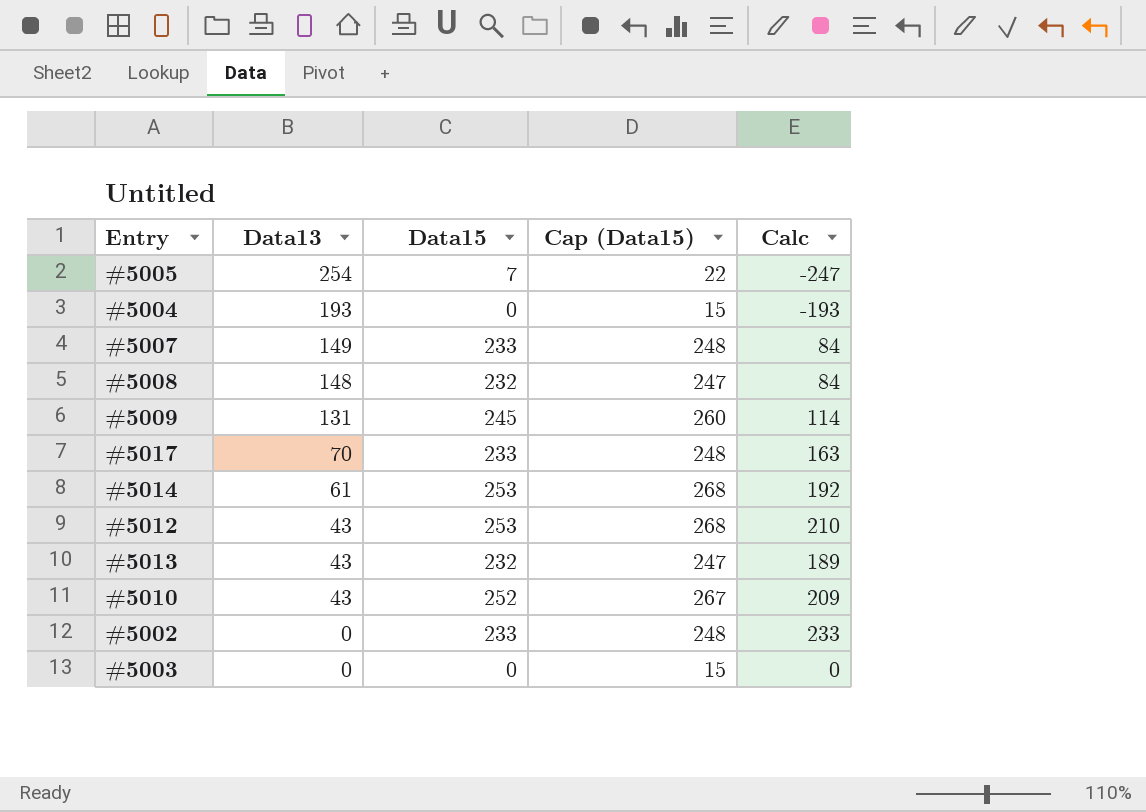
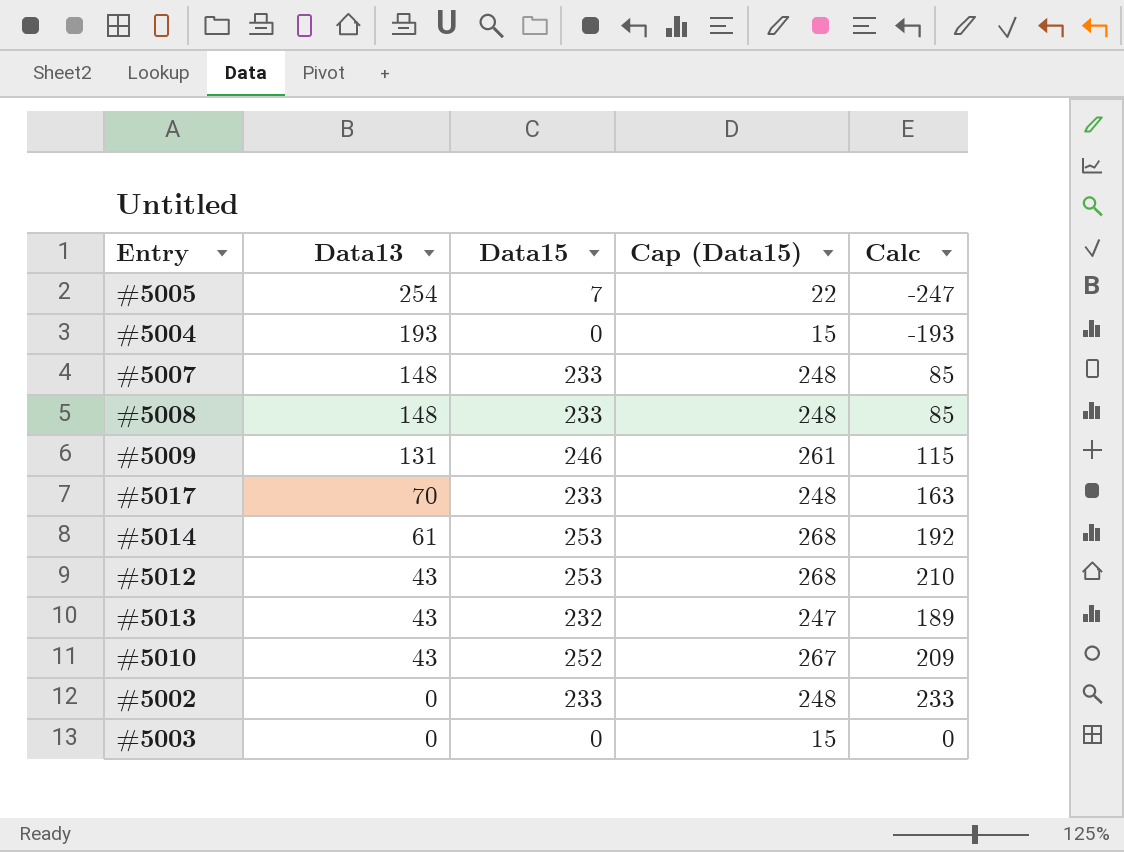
#5007 | Data13: 149 -> 148
#5007 | Calc: 84 -> 85
#5008 | Data15: 232 -> 233
#5008 | Cap (Data15): 247 -> 248
#5008 | Calc: 84 -> 85
#5009 | Data15: 245 -> 246
#5009 | Cap (Data15): 260 -> 261
#5009 | Calc: 114 -> 115

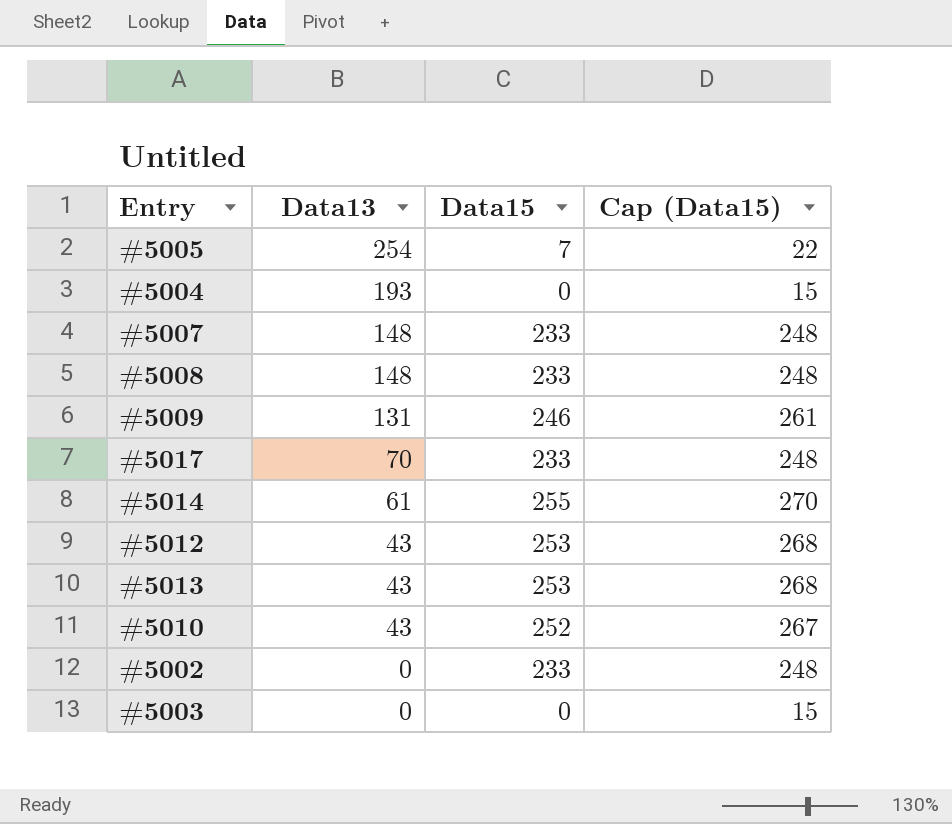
column Calc | formula: [Data15] - [Data13] -> none
#5014 | Data15: 253 -> 255
#5014 | Cap (Data15): 268 -> 270
#5013 | Data15: 232 -> 253
#5013 | Cap (Data15): 247 -> 268

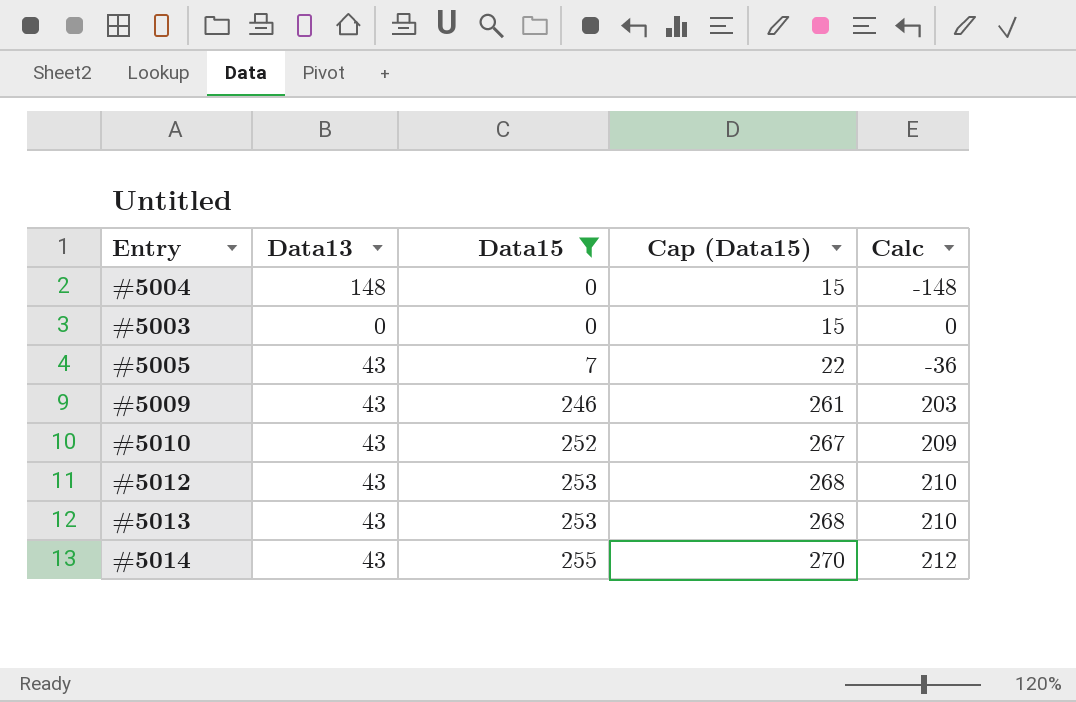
filter: none -> Data15 != 233
row order: Data13 descending -> Data15 ascending
column Calc | formula: none -> [Data15] - [Data13]
#5004 | Data13: 193 -> 148
#5005 | Data13: 254 -> 43
#5009 | Data13: 131 -> 43
#5014 | Data13: 61 -> 43

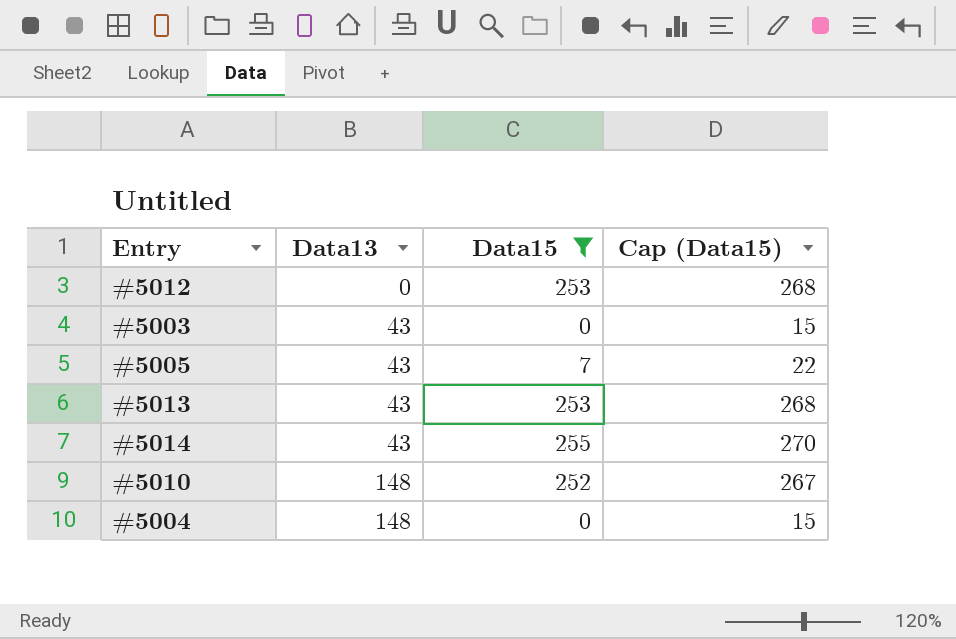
row order: Data15 ascending -> Data13 ascending
column Calc | formula: [Data15] - [Data13] -> none
row #5009: 43 | 246 | 261 | 203 -> none
#5012 | Data13: 43 -> 0
#5003 | Data13: 0 -> 43
#5010 | Data13: 43 -> 148

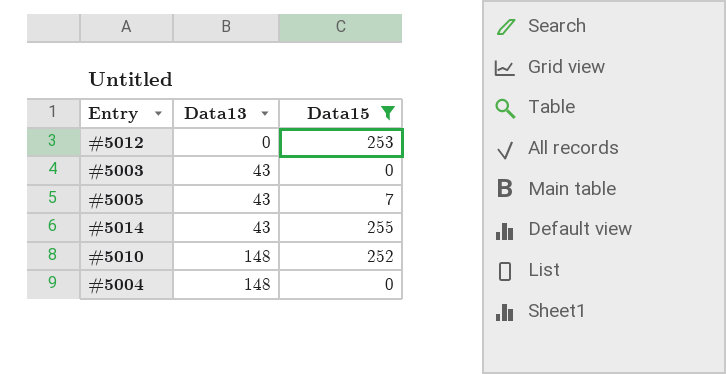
column Cap (Data15) | formula: [Data15] + 15 -> none
row #5013: 43 | 253 | 268 -> none

